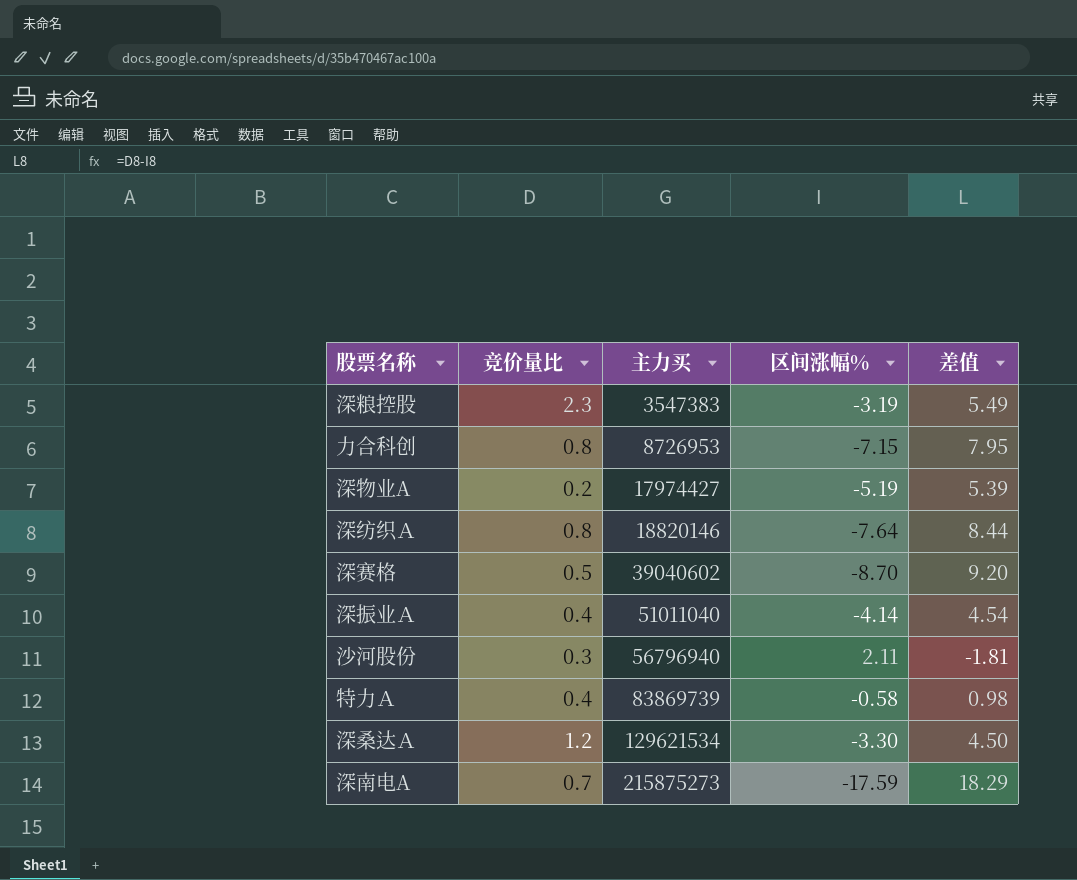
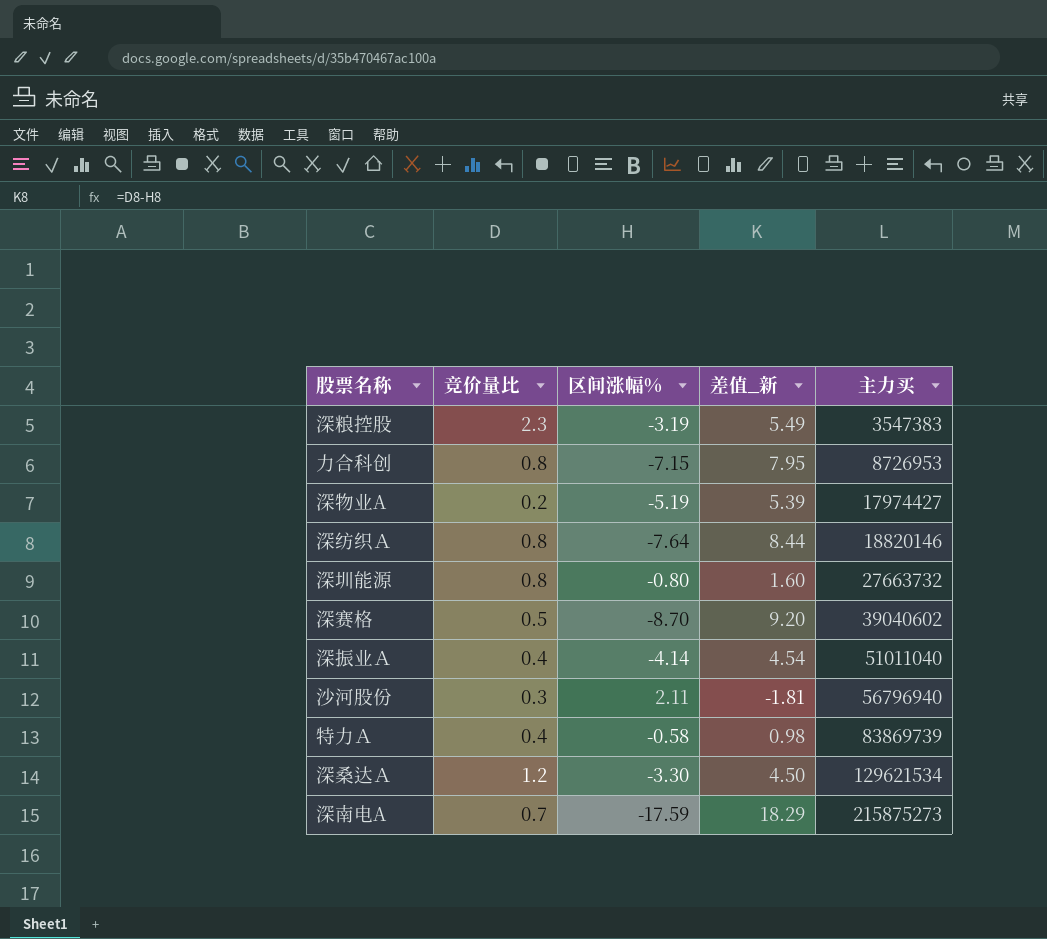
column name: 差值 -> 差值_新
column 主力买 | position: 3 -> 5
row 深圳能源: none -> 0.8 | -0.80 | 1.60 | 27663732

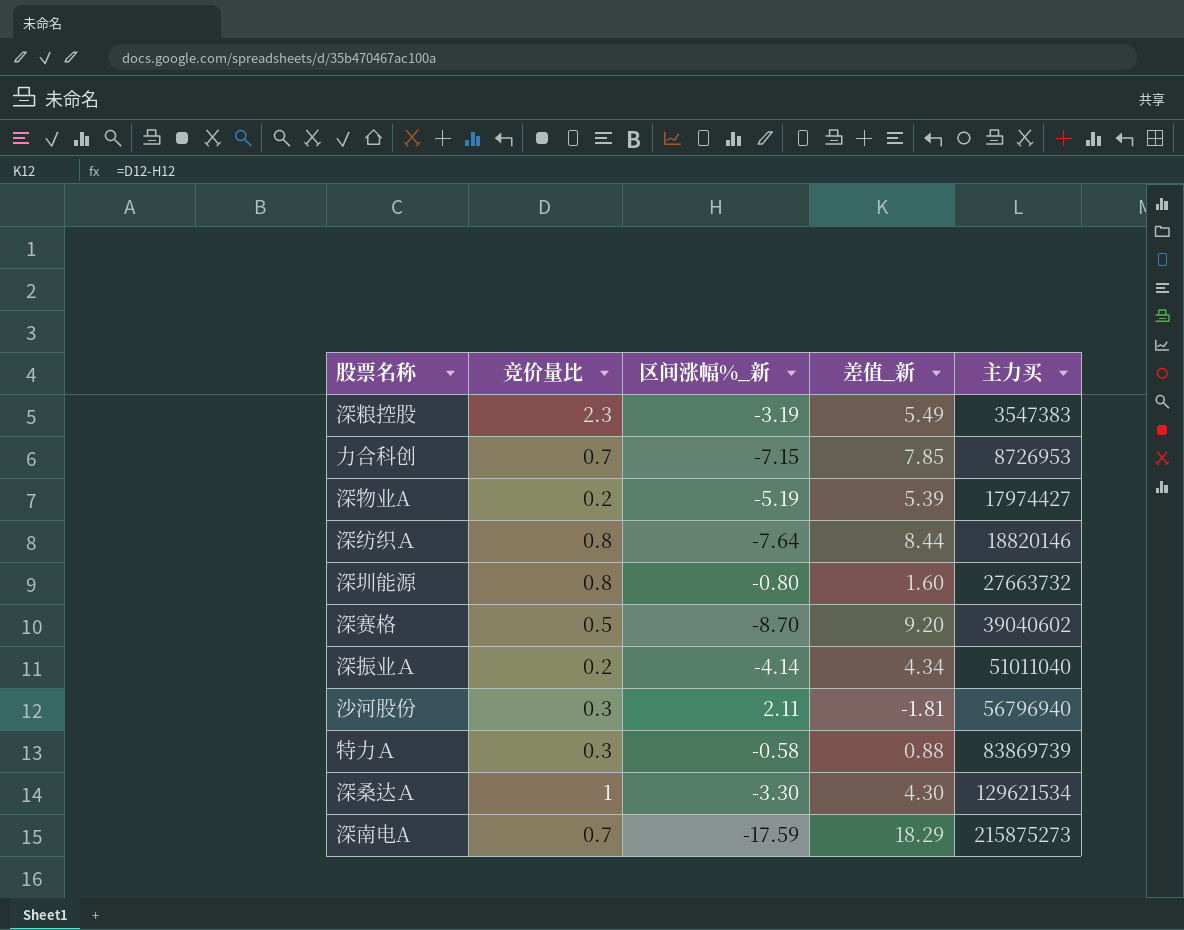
column name: 区间涨幅% -> 区间涨幅%_新
力合科创 | 竞价量比: 0.8 -> 0.7
力合科创 | 差值_新: 7.95 -> 7.85
深振业Ａ | 竞价量比: 0.4 -> 0.2
深振业Ａ | 差值_新: 4.54 -> 4.34
特力Ａ | 竞价量比: 0.4 -> 0.3
特力Ａ | 差值_新: 0.98 -> 0.88
深桑达Ａ | 竞价量比: 1.2 -> 1
深桑达Ａ | 差值_新: 4.50 -> 4.30

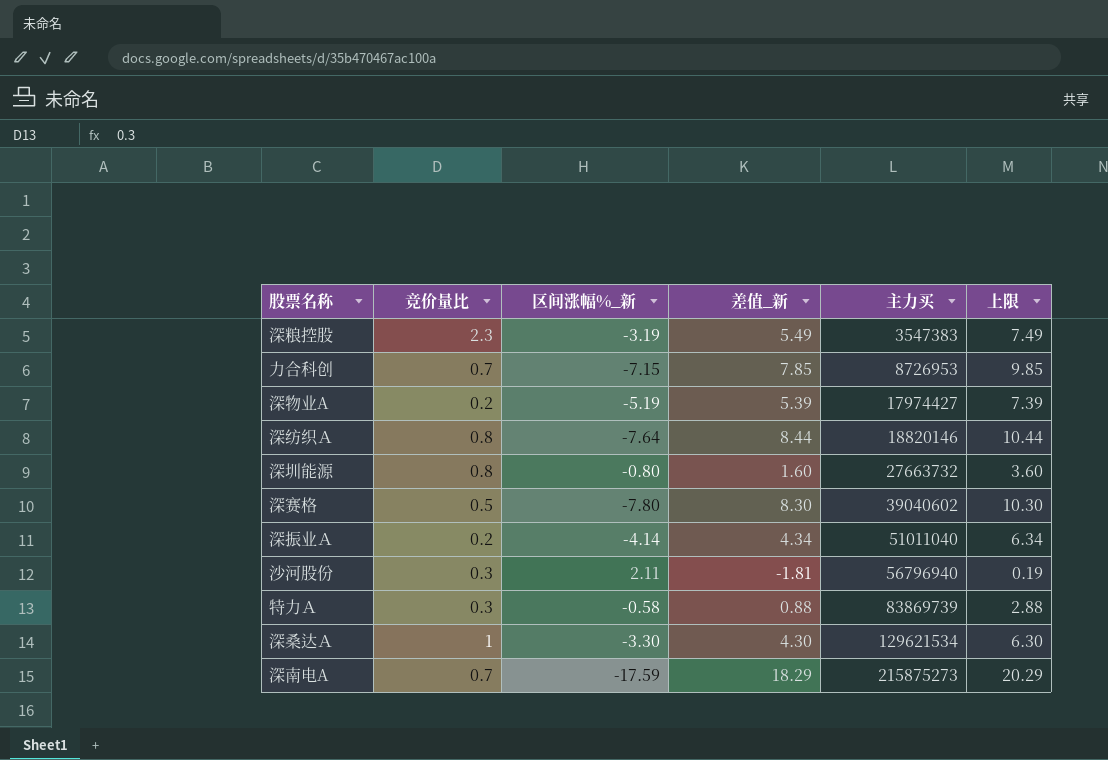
column 上限 | formula: none -> [差值_新] + 2
深赛格 | 区间涨幅%_新: -8.70 -> -7.80
深赛格 | 差值_新: 9.20 -> 8.30

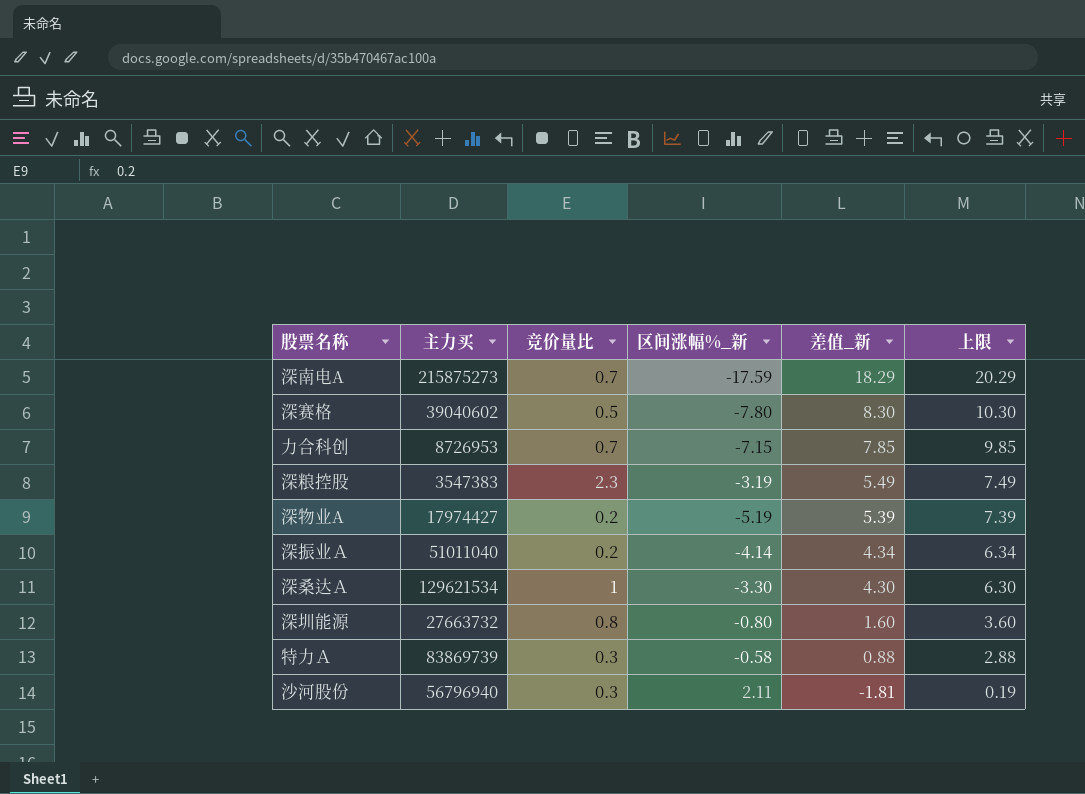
row order: 主力买 ascending -> 差值_新 descending
column 主力买 | position: 5 -> 2
row 深纺织Ａ: 0.8 | -7.64 | 8.44 | 18820146 | 10.44 -> none

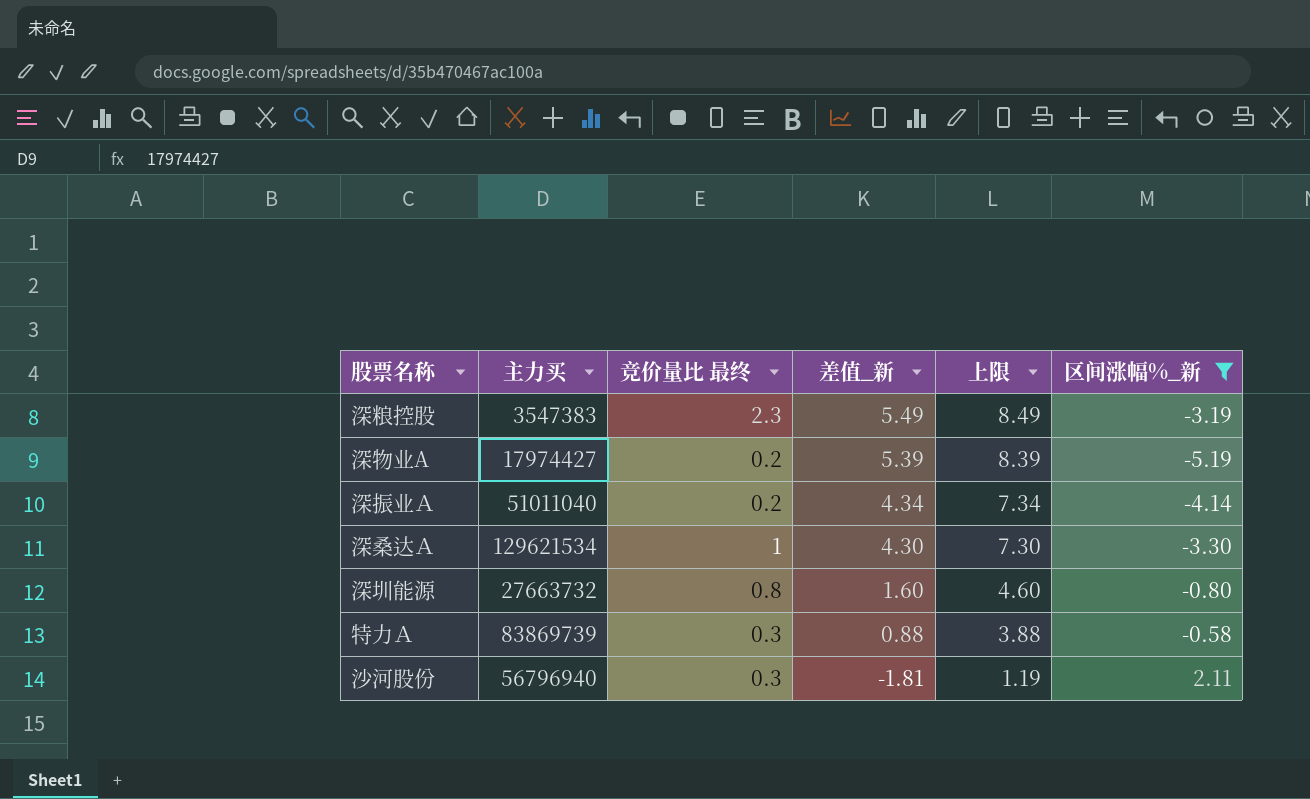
filter: none -> 区间涨幅%_新 >= -5.19
column name: 竞价量比 -> 竞价量比 最终
column 上限 | formula: [差值_新] + 2 -> [差值_新] + 3
column 区间涨幅%_新 | position: 4 -> 6

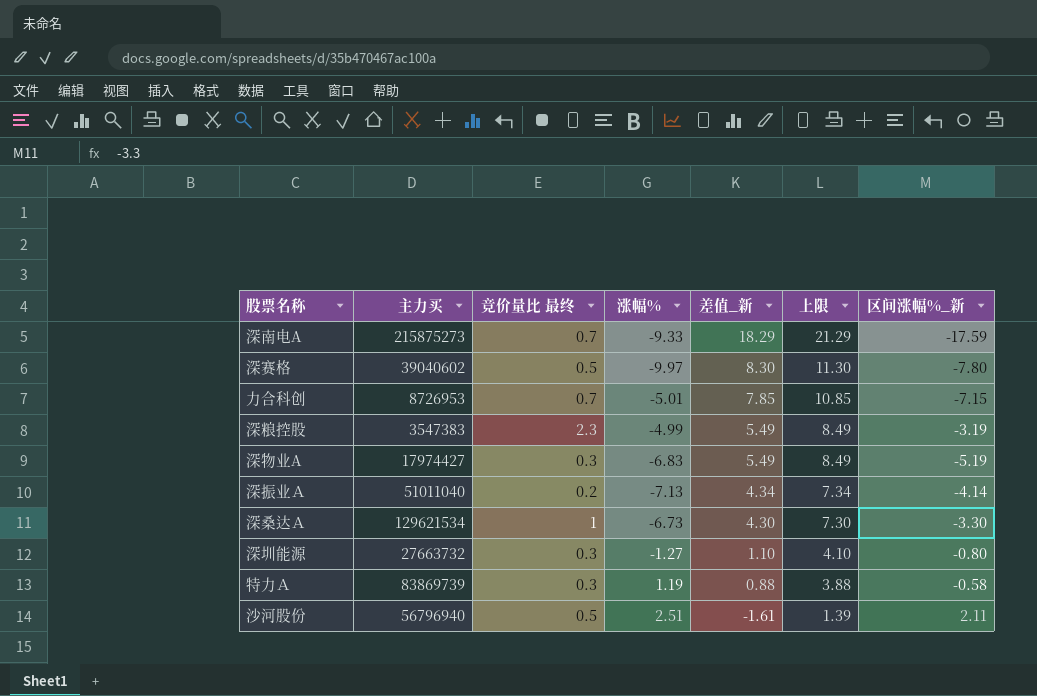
filter: 区间涨幅%_新 >= -5.19 -> none
column 涨幅% | position: none -> 4
深物业A | 竞价量比 最终: 0.2 -> 0.3
深物业A | 差值_新: 5.39 -> 5.49
深物业A | 上限: 8.39 -> 8.49
深圳能源 | 竞价量比 最终: 0.8 -> 0.3
深圳能源 | 差值_新: 1.60 -> 1.10
深圳能源 | 上限: 4.60 -> 4.10
沙河股份 | 竞价量比 最终: 0.3 -> 0.5
沙河股份 | 差值_新: -1.81 -> -1.61
沙河股份 | 上限: 1.19 -> 1.39

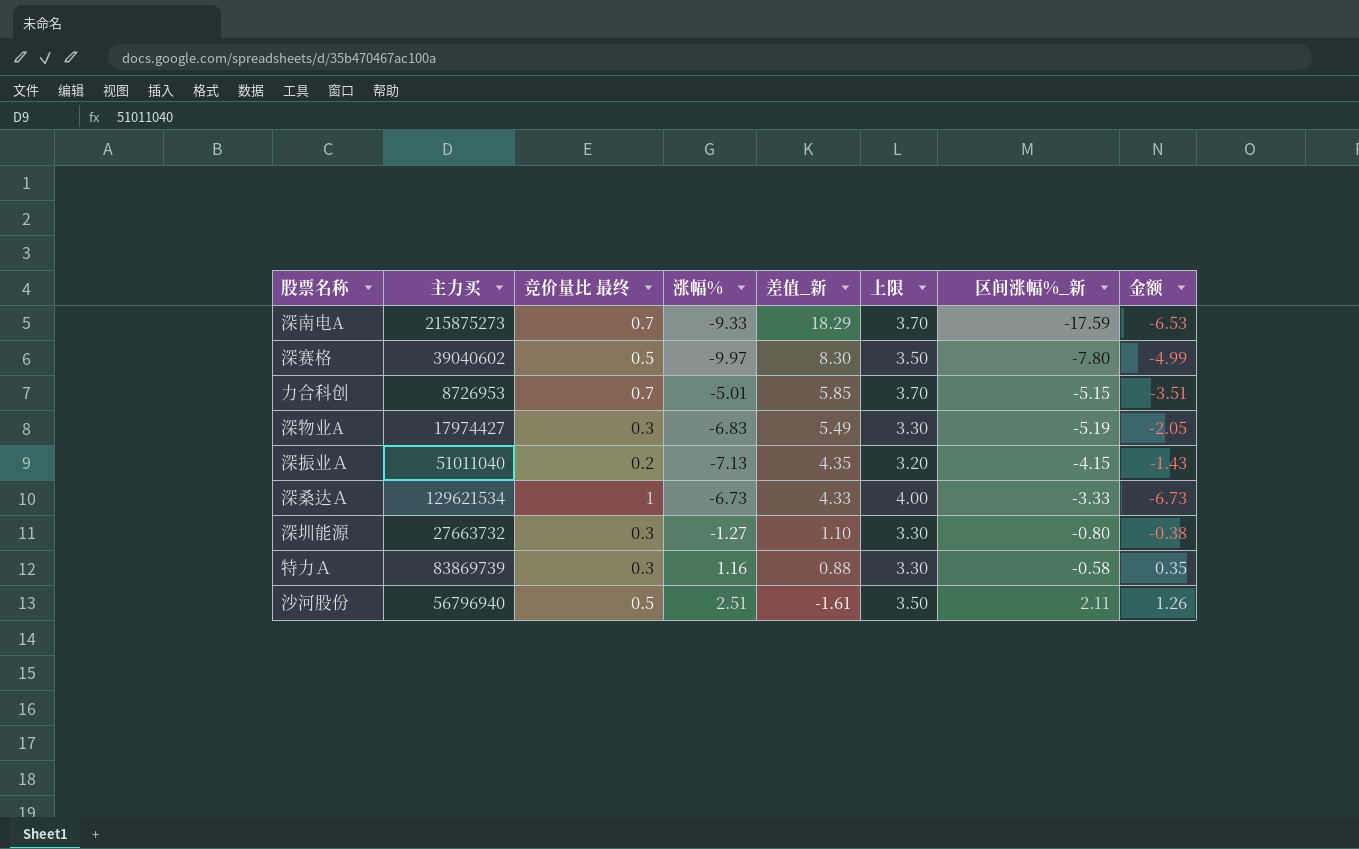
column 上限 | formula: [差值_新] + 3 -> [竞价量比 最终] + 3
column 金额 | formula: none -> [竞价量比 最终] * [涨幅%]
row 深粮控股: 3547383 | 2.3 | -4.99 | 5.49 | 8.49 | -3.19 -> none
力合科创 | 差值_新: 7.85 -> 5.85
力合科创 | 区间涨幅%_新: -7.15 -> -5.15
深振业Ａ | 差值_新: 4.34 -> 4.35
深振业Ａ | 区间涨幅%_新: -4.14 -> -4.15
深桑达Ａ | 差值_新: 4.30 -> 4.33
深桑达Ａ | 区间涨幅%_新: -3.30 -> -3.33
特力Ａ | 涨幅%: 1.19 -> 1.16

